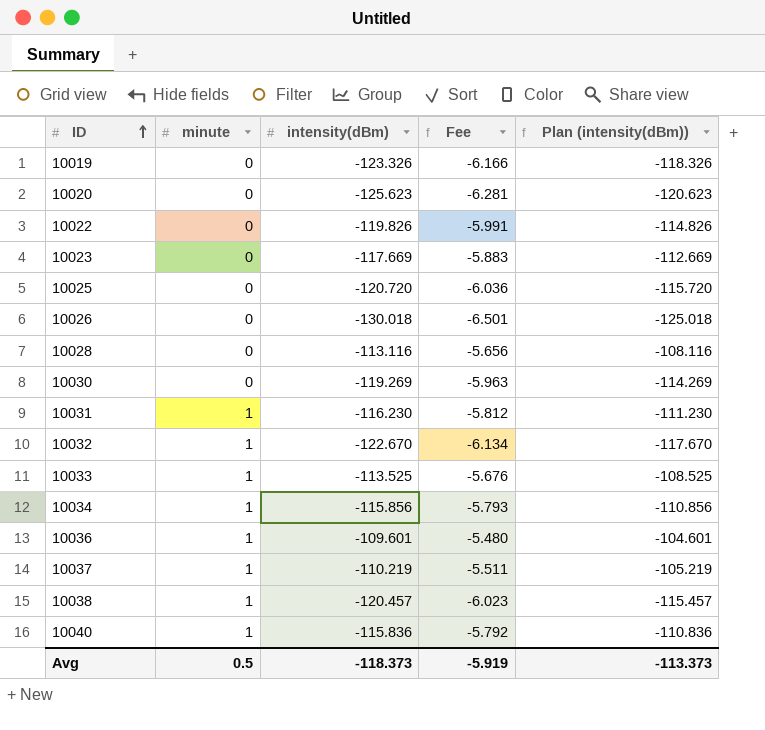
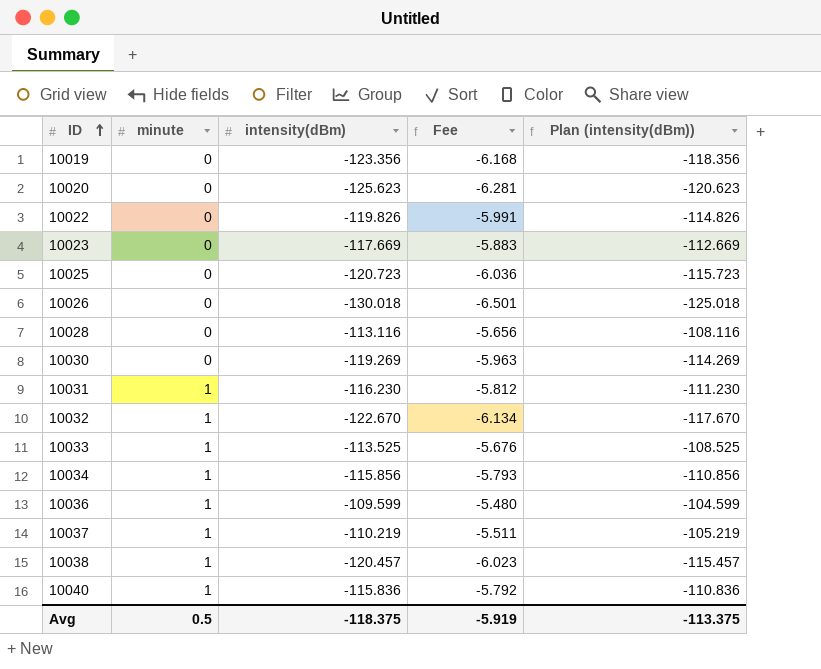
10019 | intensity(dBm): -123.326 -> -123.356
10019 | Fee: -6.166 -> -6.168
10019 | Plan (intensity(dBm)): -118.326 -> -118.356
10025 | intensity(dBm): -120.720 -> -120.723
10025 | Plan (intensity(dBm)): -115.720 -> -115.723
10036 | intensity(dBm): -109.601 -> -109.599
10036 | Plan (intensity(dBm)): -104.601 -> -104.599
Avg | intensity(dBm): -118.373 -> -118.375
Avg | Plan (intensity(dBm)): -113.373 -> -113.375

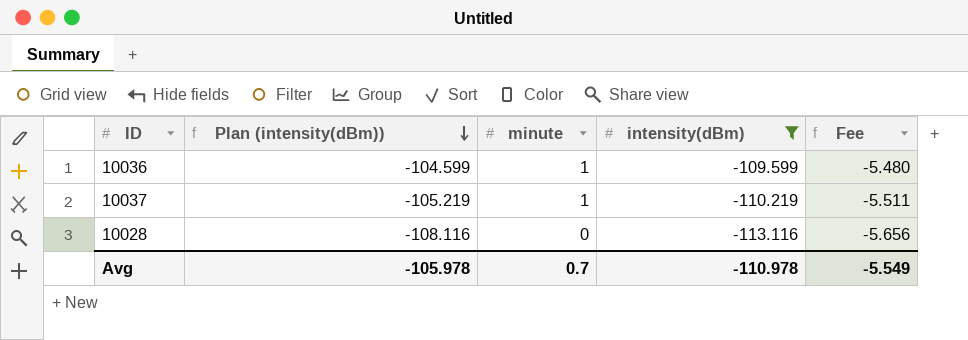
filter: none -> intensity(dBm) >= -113.116
row order: ID ascending -> Plan (intensity(dBm)) descending
column Plan (intensity(dBm)) | position: 5 -> 2
Avg | Plan (intensity(dBm)): -113.375 -> -105.978
Avg | minute: 0.5 -> 0.7
Avg | intensity(dBm): -118.375 -> -110.978
Avg | Fee: -5.919 -> -5.549

